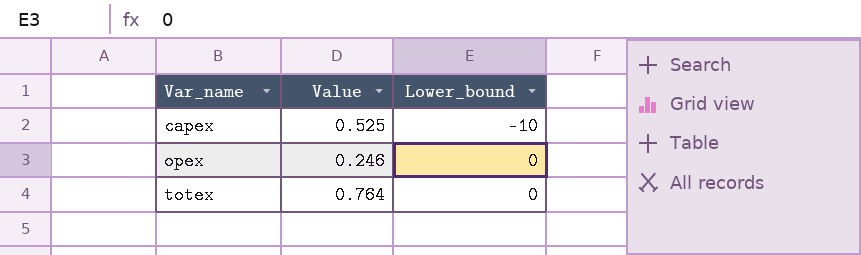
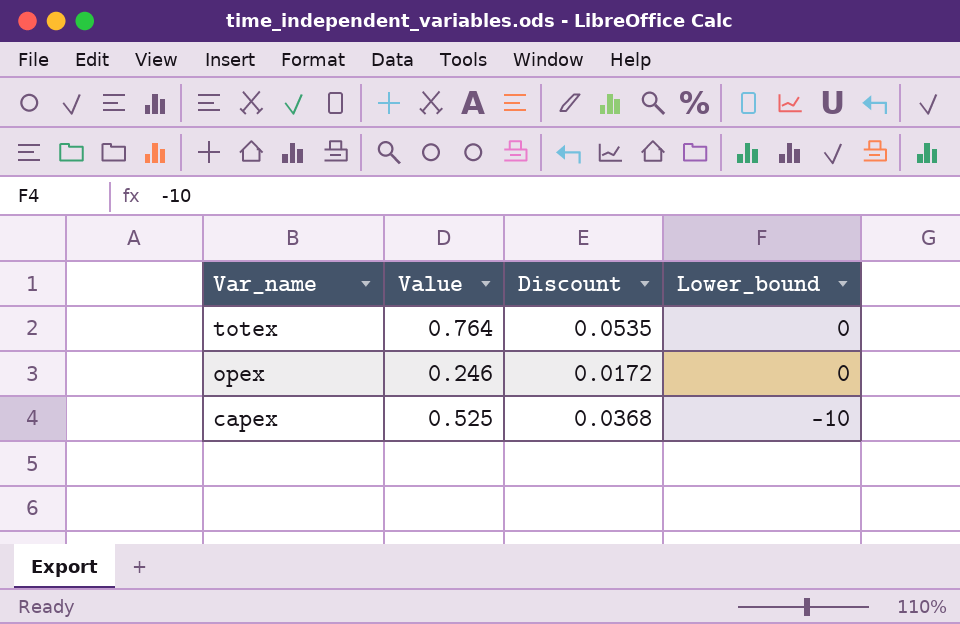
row order: Var_name ascending -> Var_name descending
column Discount | formula: none -> [Value] * 0.07

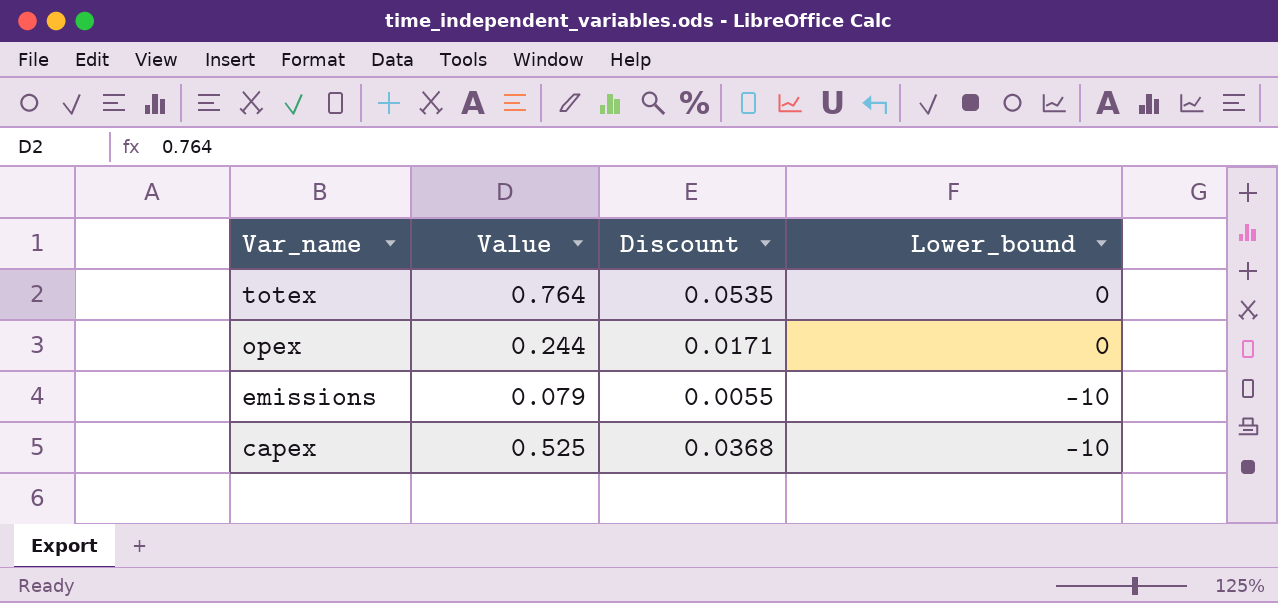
opex | Value: 0.246 -> 0.244
opex | Discount: 0.0172 -> 0.0171
row emissions: none -> 0.079 | 0.0055 | -10

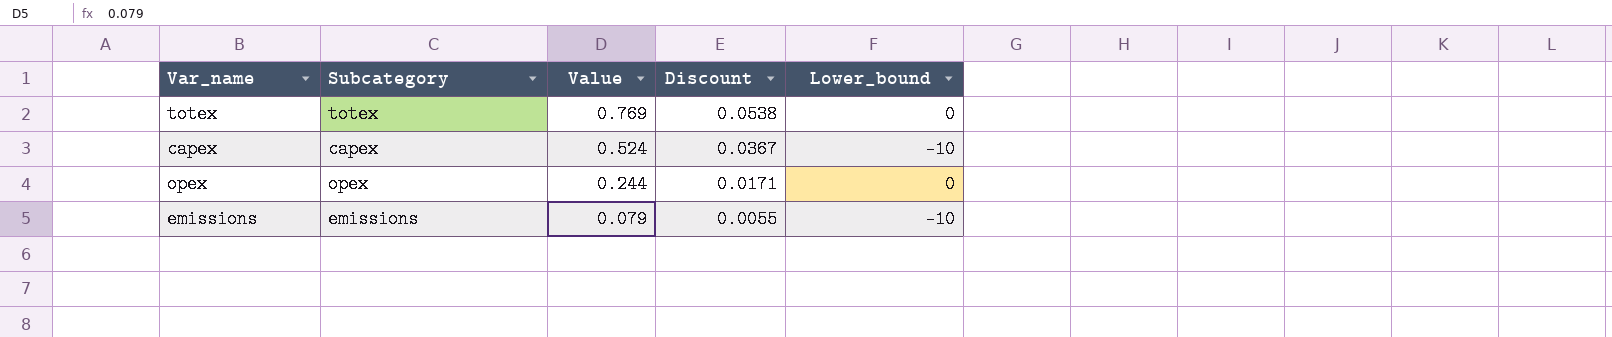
row order: Var_name descending -> Value descending
column Subcategory | position: none -> 2
totex | Value: 0.764 -> 0.769
totex | Discount: 0.0535 -> 0.0538
capex | Value: 0.525 -> 0.524
capex | Discount: 0.0368 -> 0.0367

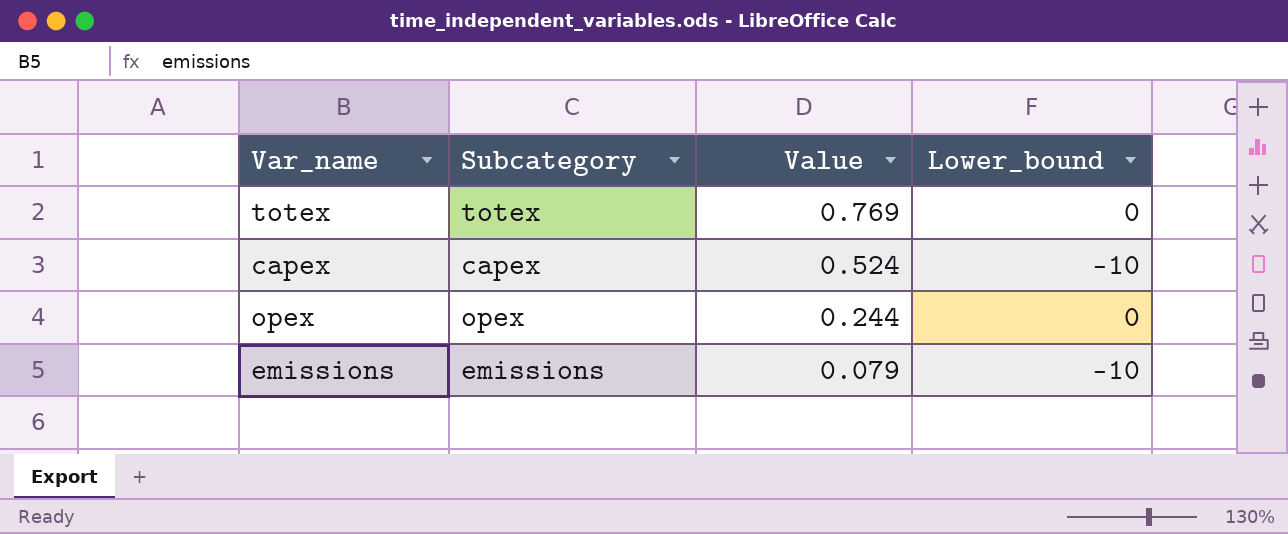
column Discount | formula: [Value] * 0.07 -> none

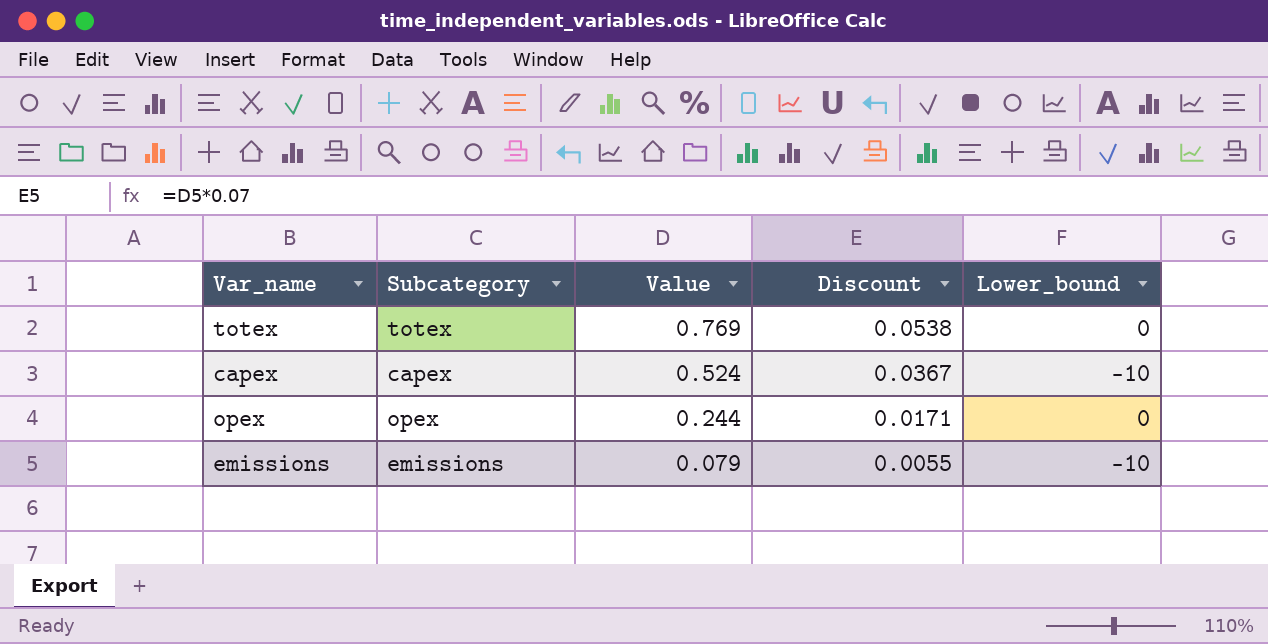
column Discount | formula: none -> [Value] * 0.07

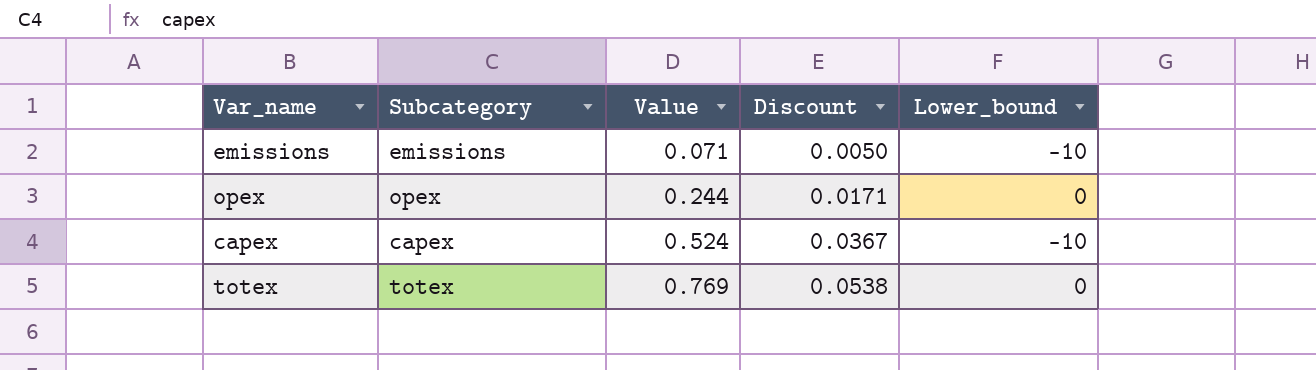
row order: Value descending -> Value ascending
emissions | Value: 0.079 -> 0.071
emissions | Discount: 0.0055 -> 0.0050

